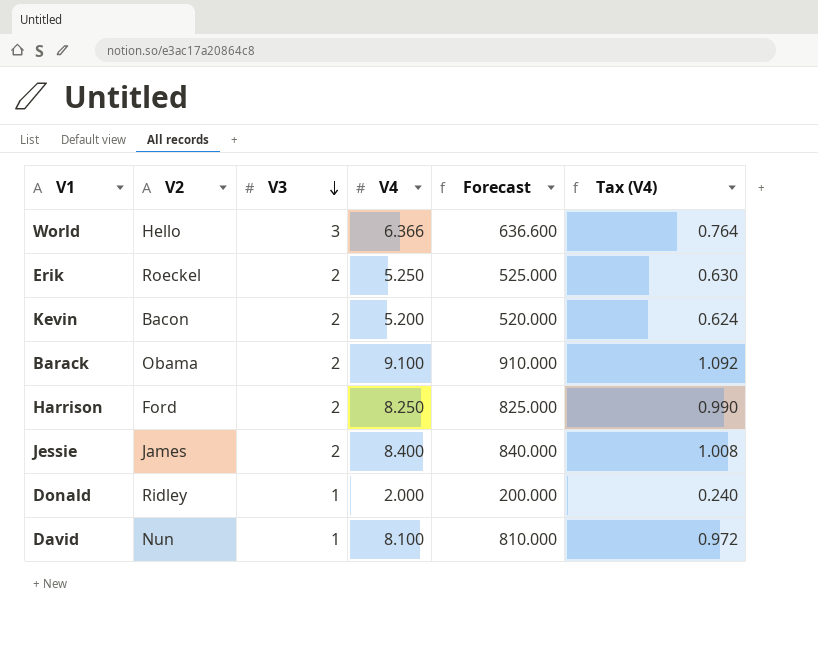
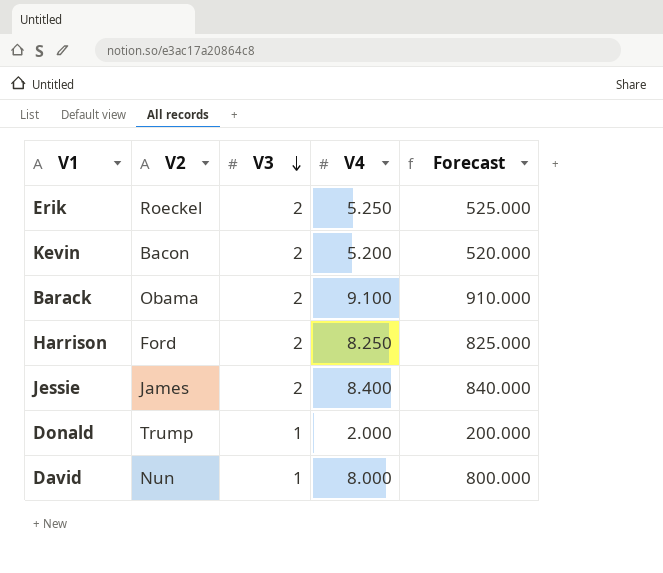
column Tax (V4) | formula: [V4] * 0.12 -> none
row World: Hello | 3 | 6.366 | 636.600 | 0.764 -> none
Donald | V2: Ridley -> Trump
David | V4: 8.100 -> 8.000
David | Forecast: 810.000 -> 800.000

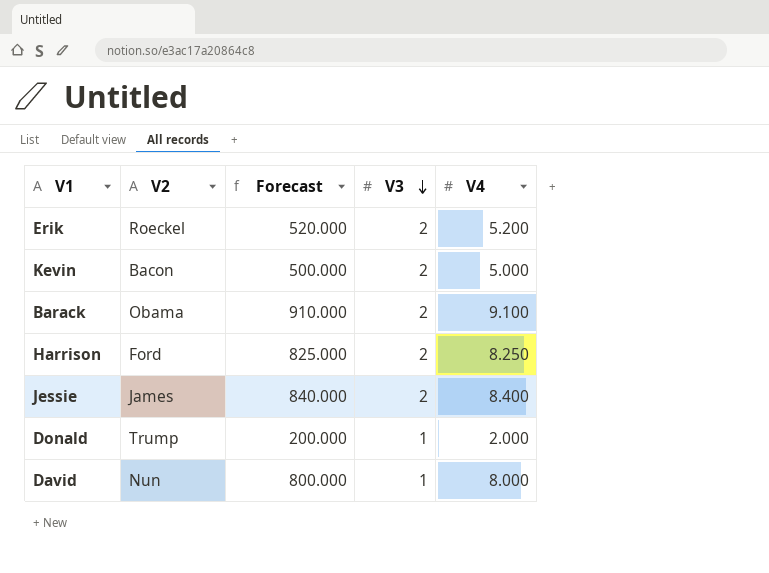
column Forecast | position: 5 -> 3
Erik | Forecast: 525.000 -> 520.000
Erik | V4: 5.250 -> 5.200
Kevin | Forecast: 520.000 -> 500.000
Kevin | V4: 5.200 -> 5.000

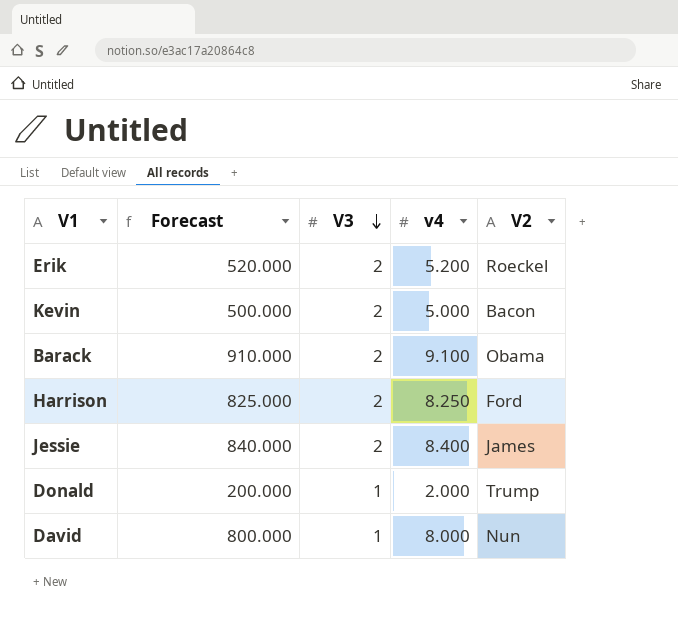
column name: V4 -> v4
column V2 | position: 2 -> 5

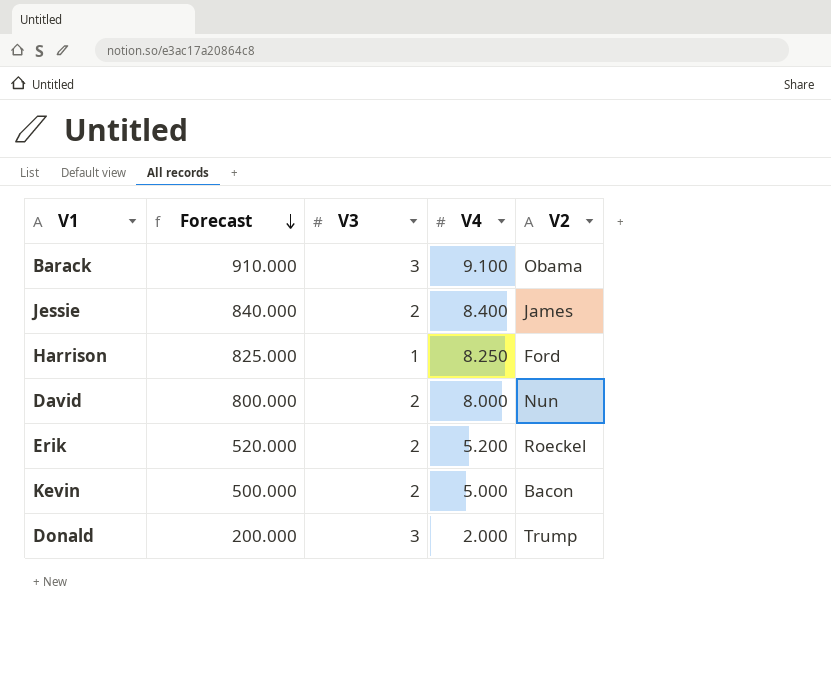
row order: V3 descending -> Forecast descending
column name: v4 -> V4
Barack | V3: 2 -> 3
Harrison | V3: 2 -> 1
David | V3: 1 -> 2
Donald | V3: 1 -> 3

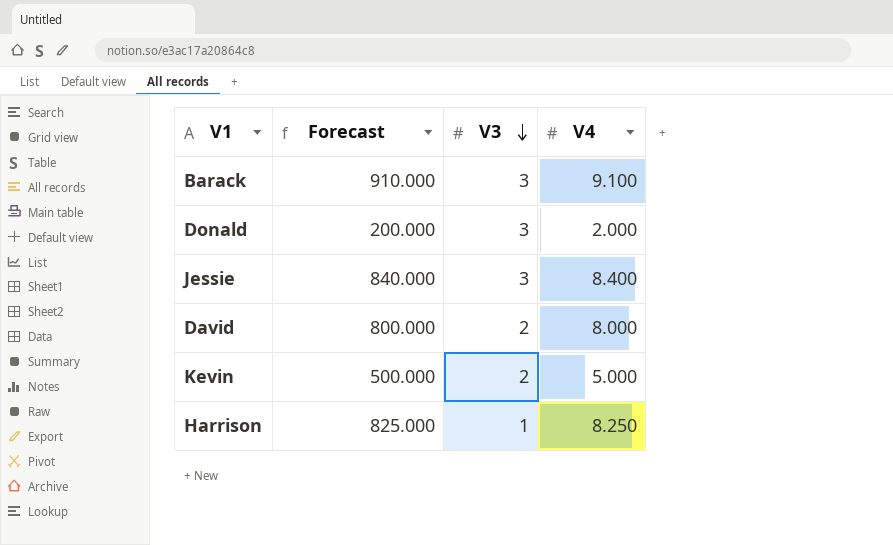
row order: Forecast descending -> V3 descending
column V2 | position: 5 -> none
row Erik: 520.000 | 2 | 5.200 | Roeckel -> none
Jessie | V3: 2 -> 3

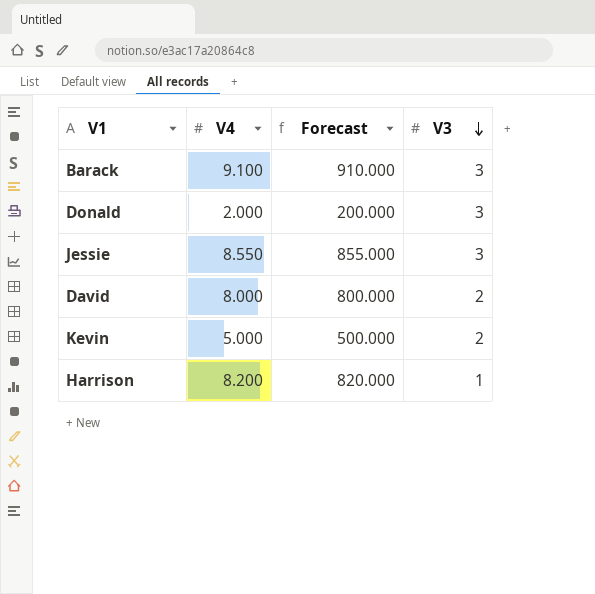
column V4 | position: 4 -> 2
Jessie | V4: 8.400 -> 8.550
Jessie | Forecast: 840.000 -> 855.000
Harrison | V4: 8.250 -> 8.200
Harrison | Forecast: 825.000 -> 820.000

